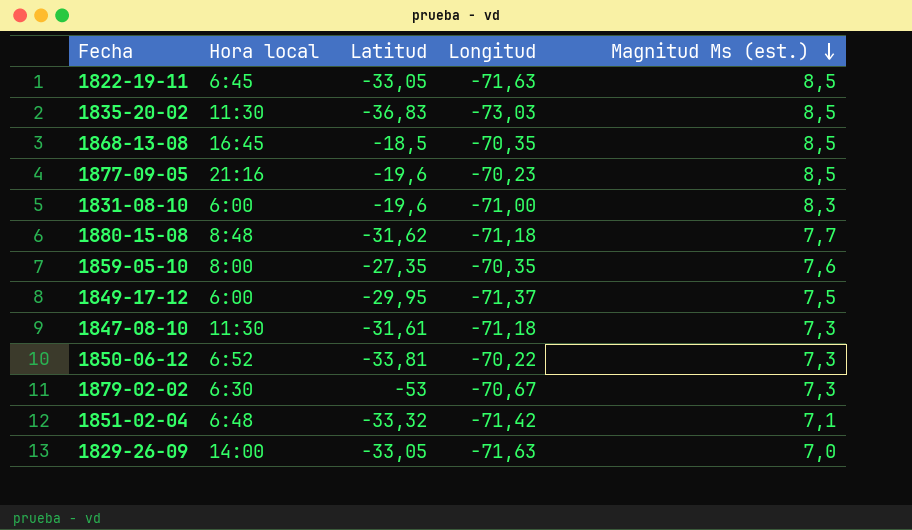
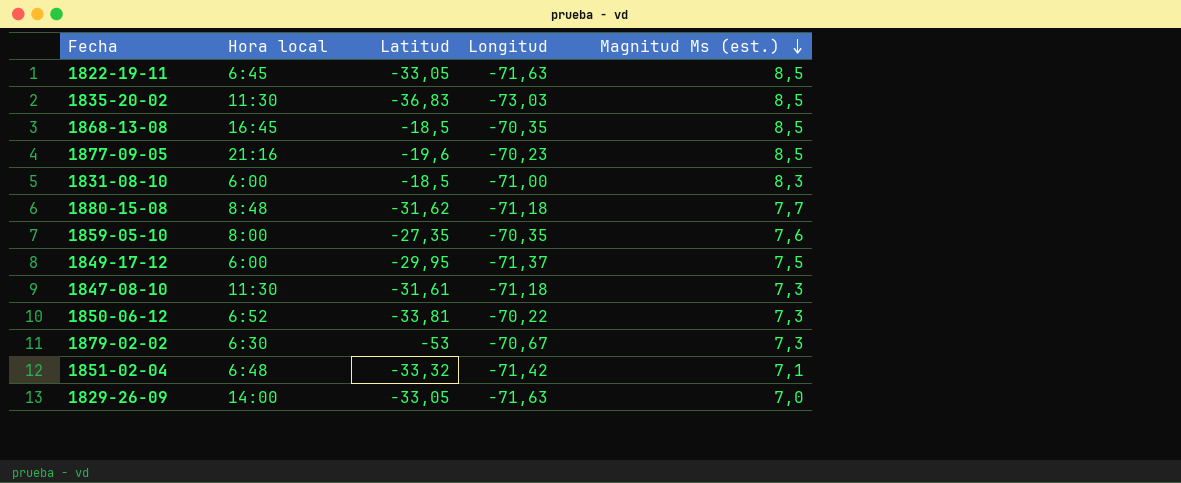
1831-08-10 | Latitud: -19,6 -> -18,5

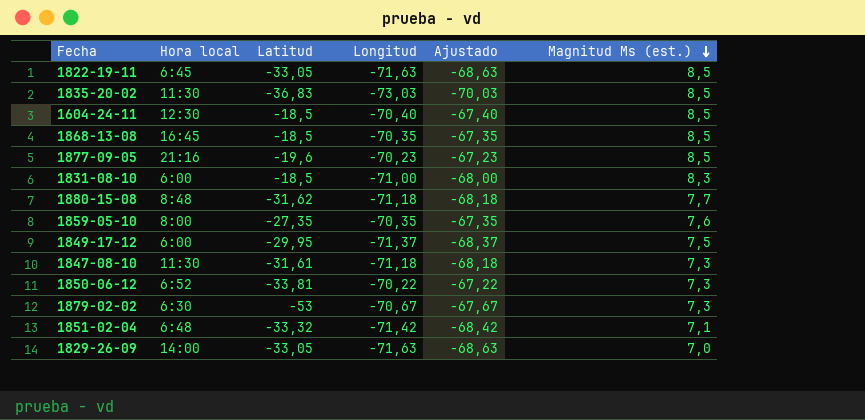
column Ajustado | formula: none -> [Longitud] + 3
row 1604-24-11: none -> 12:30 | -18,5 | -70,40 | -67,40 | 8,5

